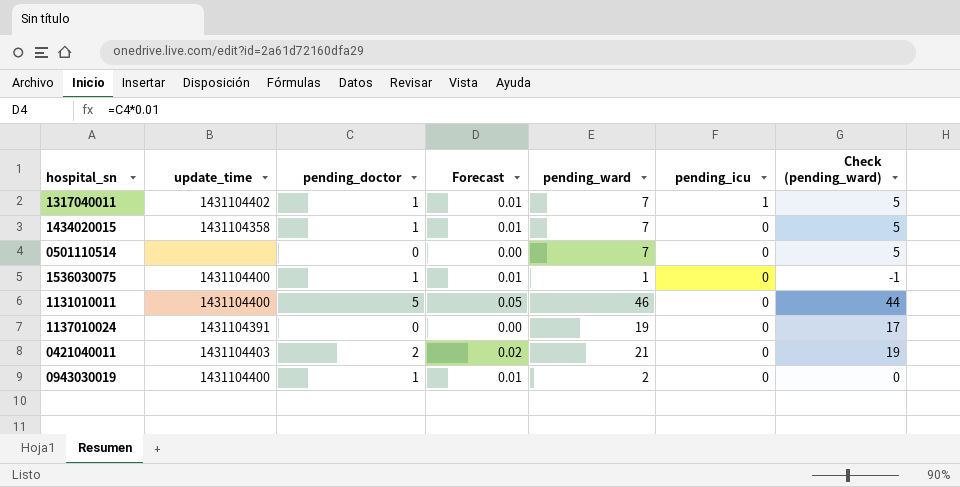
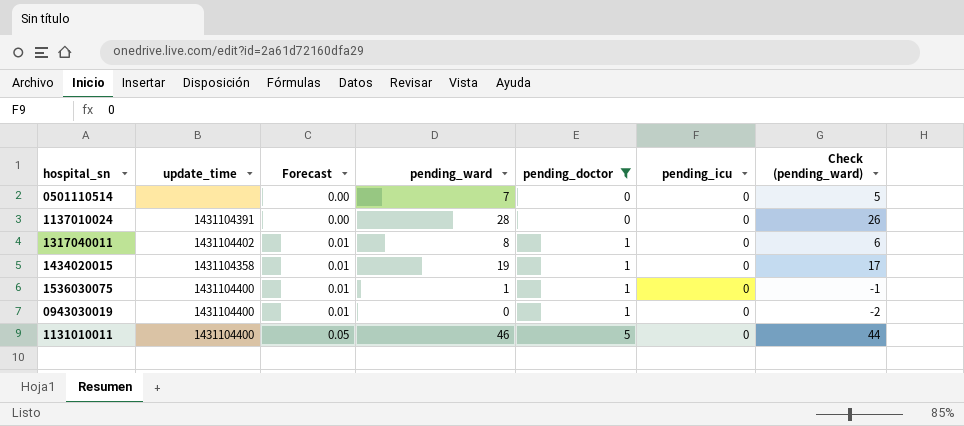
filter: none -> pending_doctor != 2
row order: pending_icu descending -> Forecast ascending
column pending_doctor | position: 3 -> 5
1137010024 | pending_ward: 19 -> 28
1137010024 | Check (pending_ward): 17 -> 26
1317040011 | pending_ward: 7 -> 8
1317040011 | pending_icu: 1 -> 0
1317040011 | Check (pending_ward): 5 -> 6
1434020015 | pending_ward: 7 -> 19
1434020015 | Check (pending_ward): 5 -> 17
0943030019 | pending_ward: 2 -> 0
0943030019 | Check (pending_ward): 0 -> -2

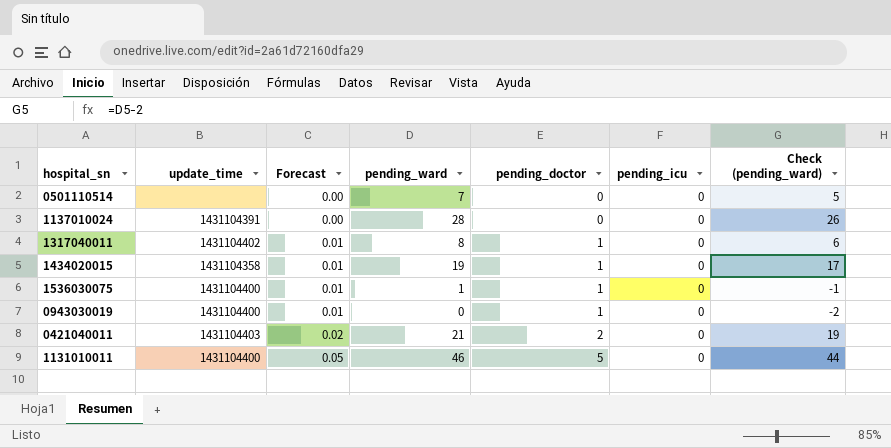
filter: pending_doctor != 2 -> none

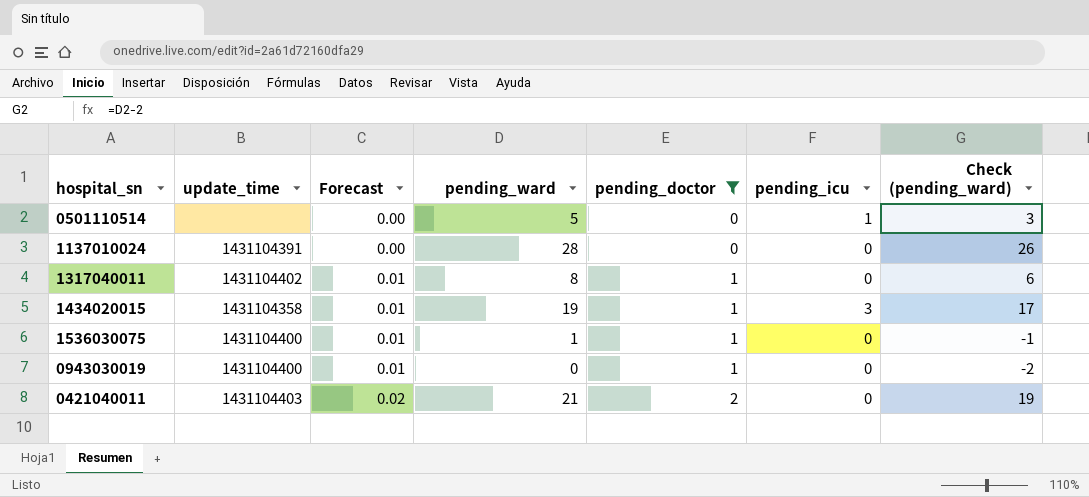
filter: none -> pending_doctor != 5
0501110514 | pending_ward: 7 -> 5
0501110514 | pending_icu: 0 -> 1
0501110514 | Check (pending_ward): 5 -> 3
1434020015 | pending_icu: 0 -> 3

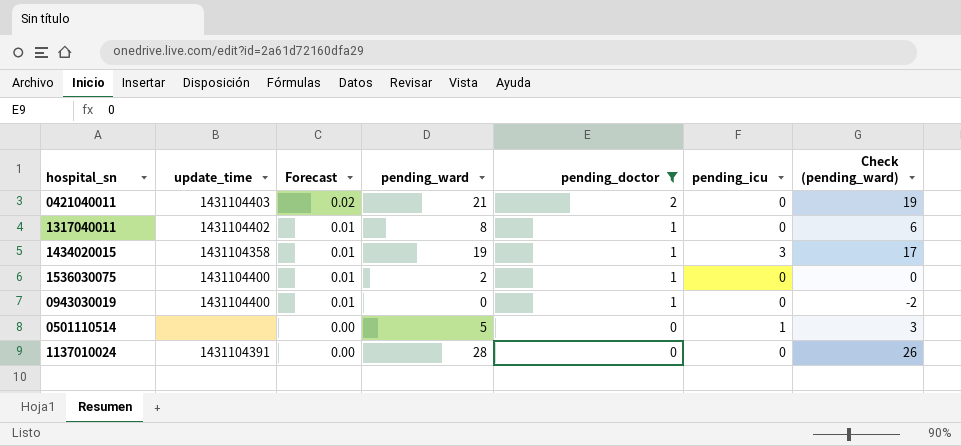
row order: Forecast ascending -> Forecast descending
1536030075 | pending_ward: 1 -> 2
1536030075 | Check (pending_ward): -1 -> 0

